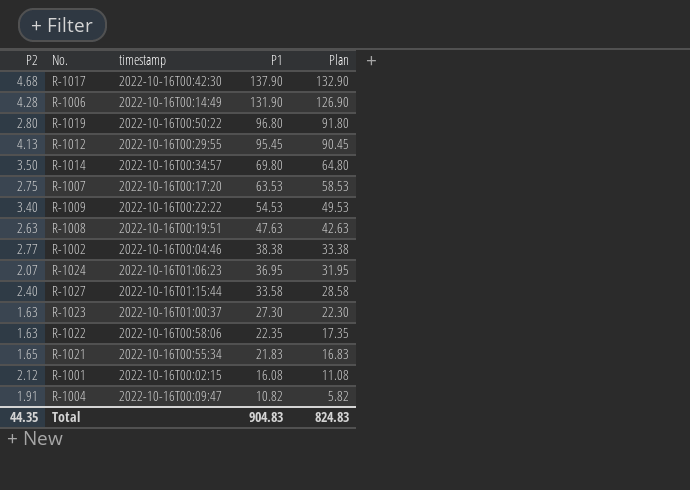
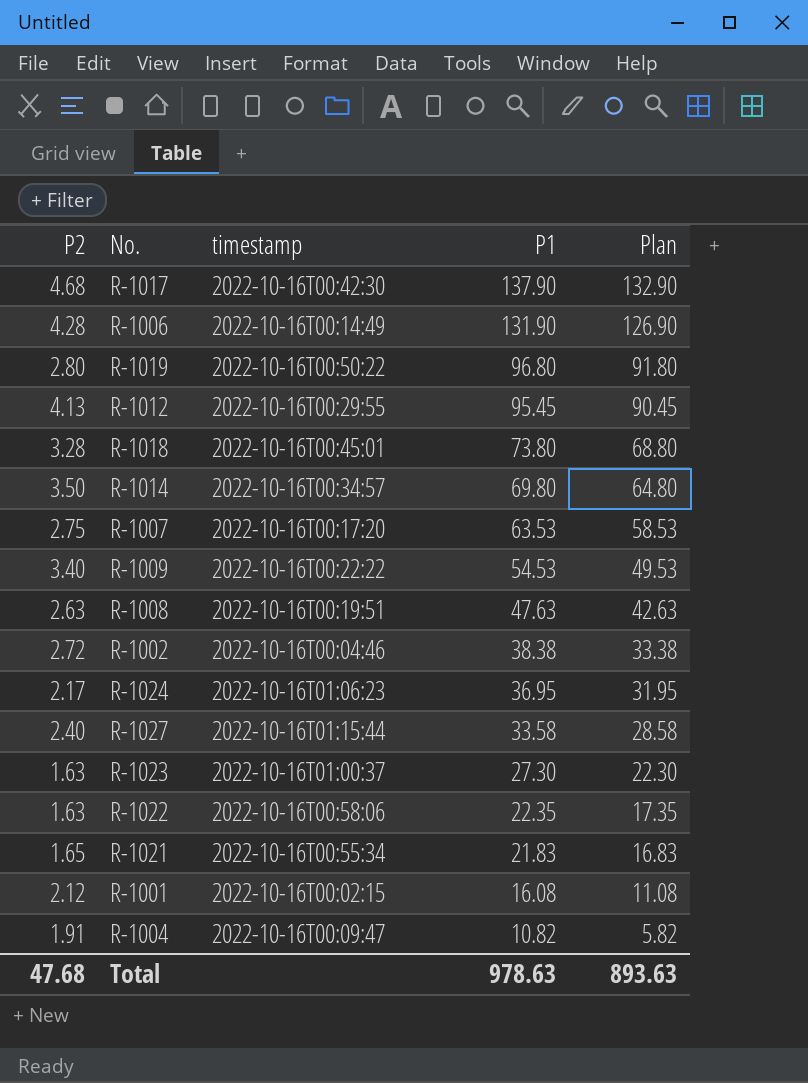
row R-1018: none -> 3.28 | 2022-10-16T00:45:01 | 73.80 | 68.80
R-1002 | P2: 2.77 -> 2.72
R-1024 | P2: 2.07 -> 2.17
Total | P2: 44.35 -> 47.68
Total | P1: 904.83 -> 978.63
Total | Plan: 824.83 -> 893.63

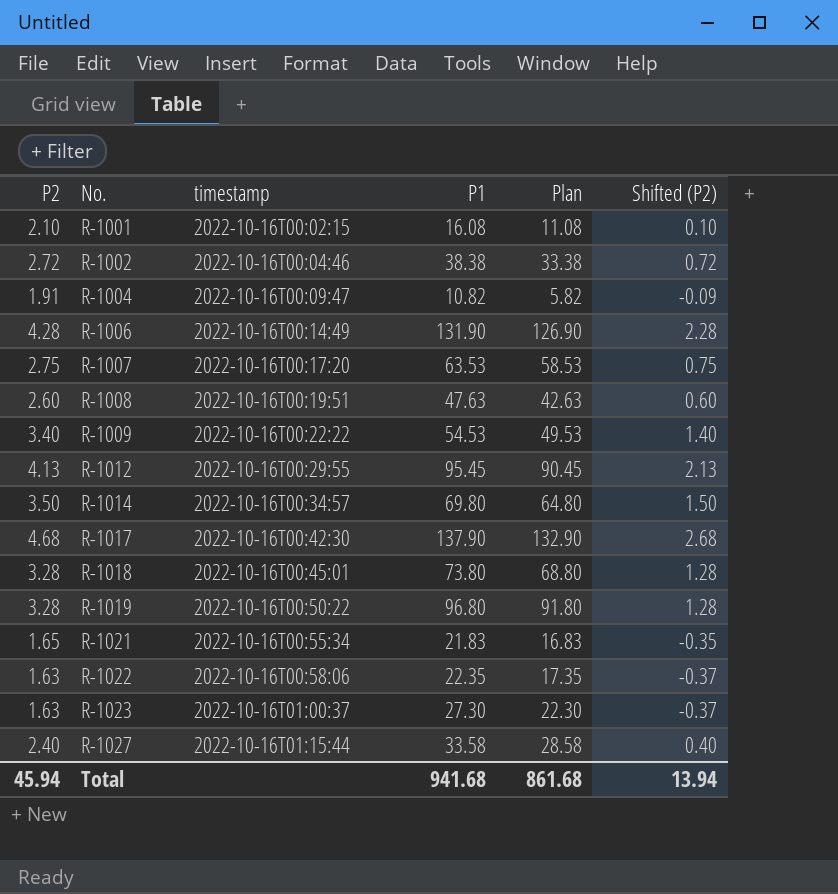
row order: P1 descending -> No. ascending
column Shifted (P2) | formula: none -> [P2] - 2
row R-1024: 2.17 | 2022-10-16T01:06:23 | 36.95 | 31.95 -> none
R-1001 | P2: 2.12 -> 2.10
R-1008 | P2: 2.63 -> 2.60
R-1019 | P2: 2.80 -> 3.28
Total | P2: 47.68 -> 45.94
Total | P1: 978.63 -> 941.68
Total | Plan: 893.63 -> 861.68

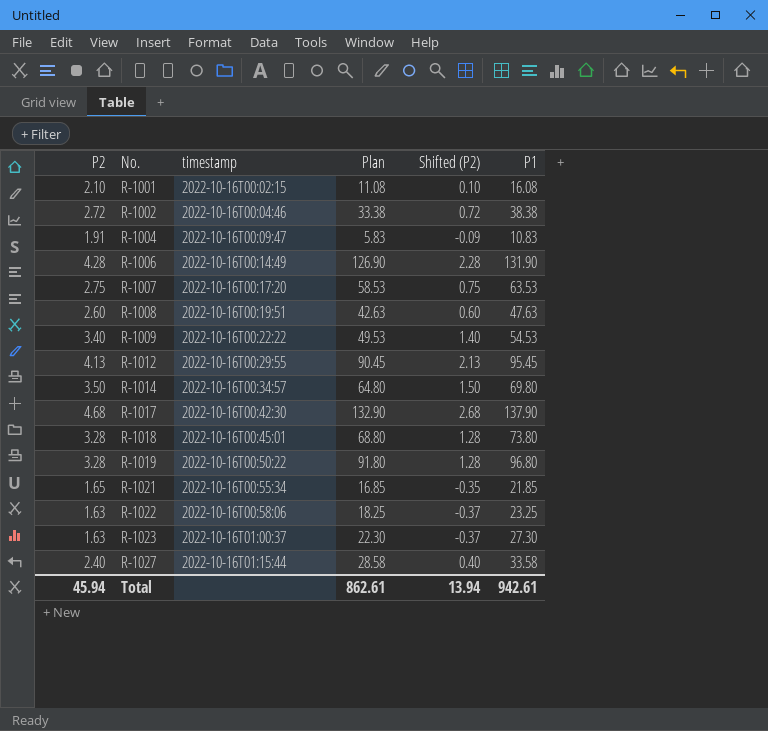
column P1 | position: 4 -> 6
R-1004 | Plan: 5.82 -> 5.83
R-1004 | P1: 10.82 -> 10.83
R-1021 | Plan: 16.83 -> 16.85
R-1021 | P1: 21.83 -> 21.85
R-1022 | Plan: 17.35 -> 18.25
R-1022 | P1: 22.35 -> 23.25
Total | Plan: 861.68 -> 862.61
Total | P1: 941.68 -> 942.61

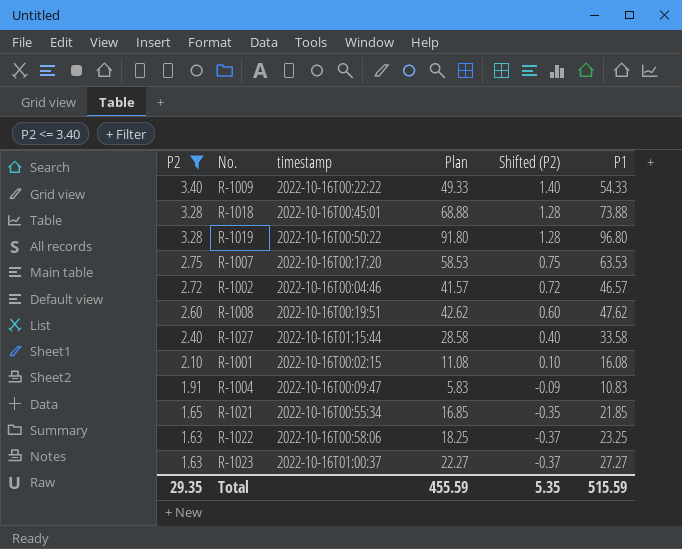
filter: none -> P2 <= 3.40
row order: No. ascending -> P2 descending
R-1009 | Plan: 49.53 -> 49.33
R-1009 | P1: 54.53 -> 54.33
R-1018 | Plan: 68.80 -> 68.88
R-1018 | P1: 73.80 -> 73.88
R-1002 | Plan: 33.38 -> 41.57
R-1002 | P1: 38.38 -> 46.57
R-1008 | Plan: 42.63 -> 42.62
R-1008 | P1: 47.63 -> 47.62
R-1023 | Plan: 22.30 -> 22.27
R-1023 | P1: 27.30 -> 27.27
Total | P2: 45.94 -> 29.35
Total | Plan: 862.61 -> 455.59
Total | Shifted (P2): 13.94 -> 5.35
Total | P1: 942.61 -> 515.59

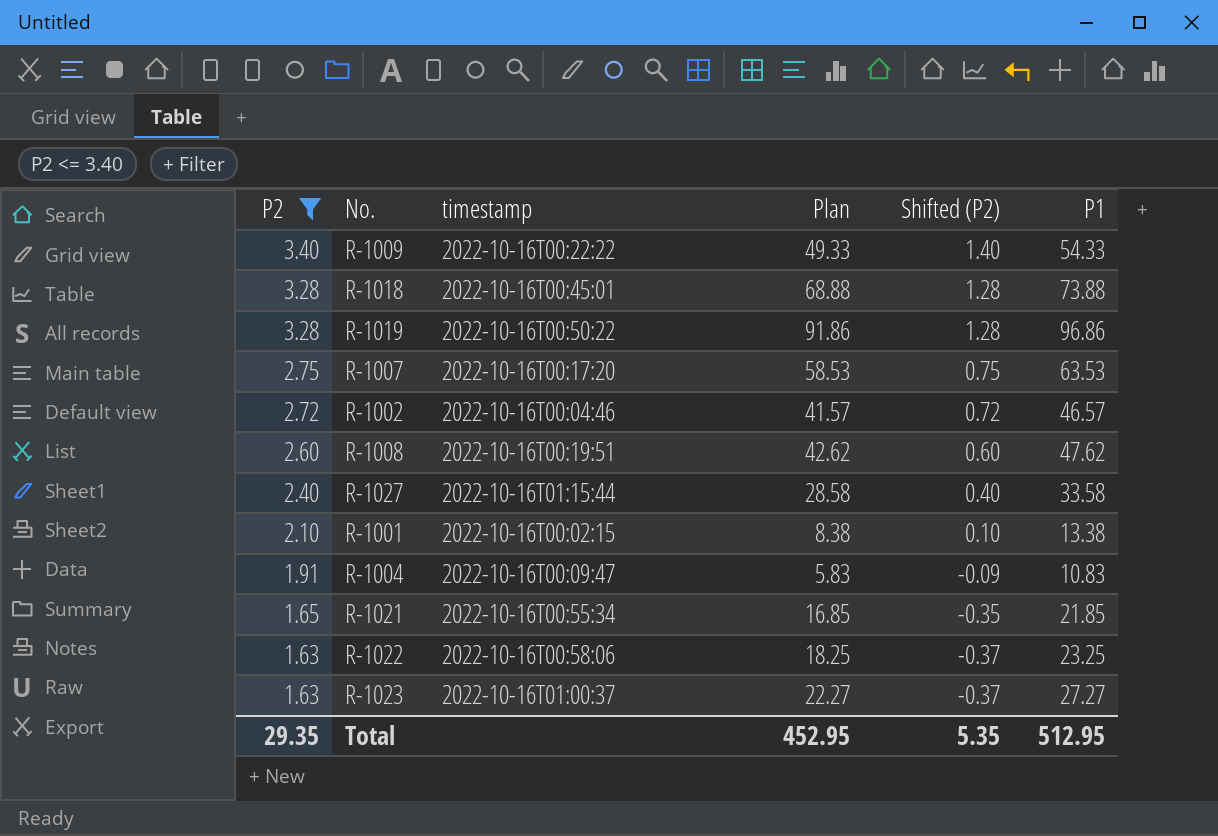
R-1019 | Plan: 91.80 -> 91.86
R-1019 | P1: 96.80 -> 96.86
R-1001 | Plan: 11.08 -> 8.38
R-1001 | P1: 16.08 -> 13.38
Total | Plan: 455.59 -> 452.95
Total | P1: 515.59 -> 512.95

